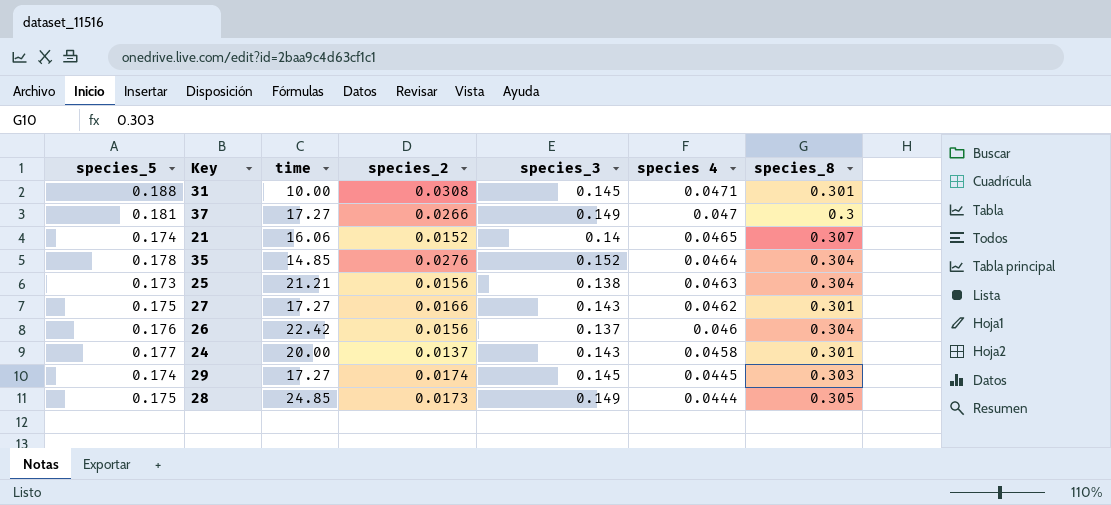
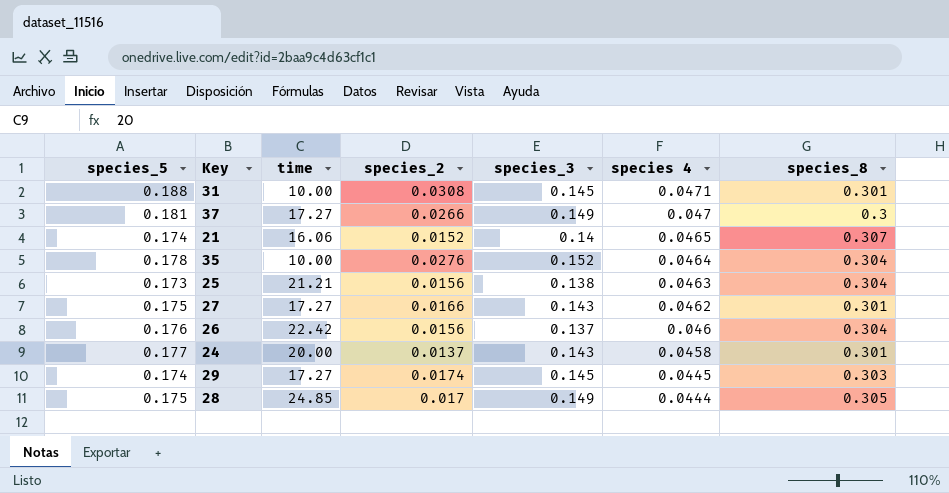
35 | time: 14.85 -> 10.00
28 | species_2: 0.0173 -> 0.017

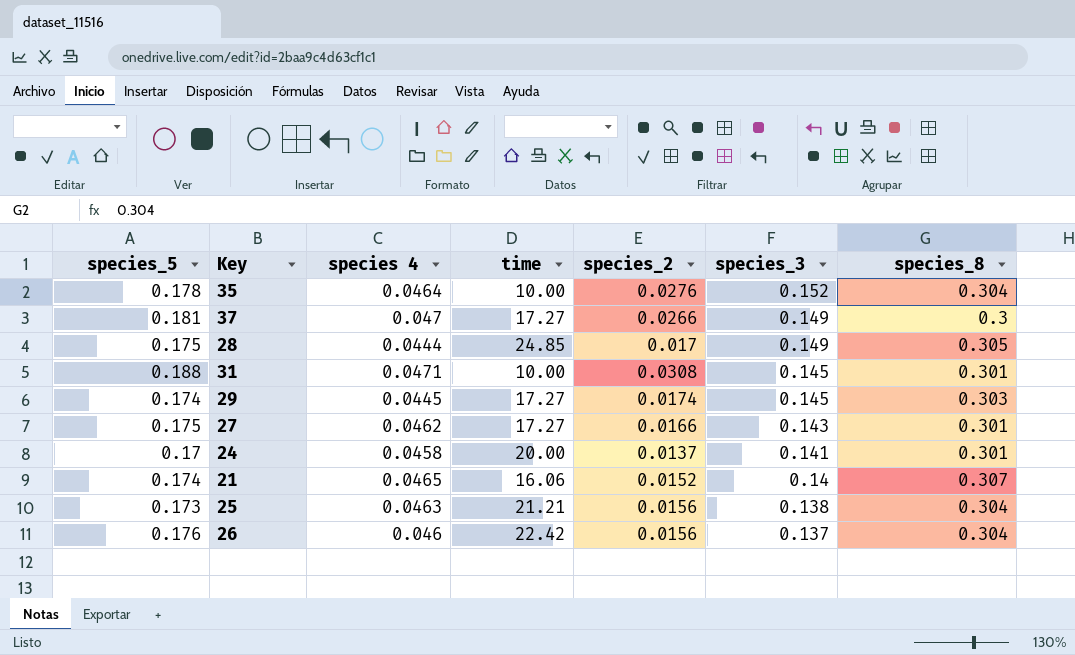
row order: species 4 descending -> species_3 descending
column species 4 | position: 6 -> 3
24 | species_5: 0.177 -> 0.17
24 | species_3: 0.143 -> 0.141

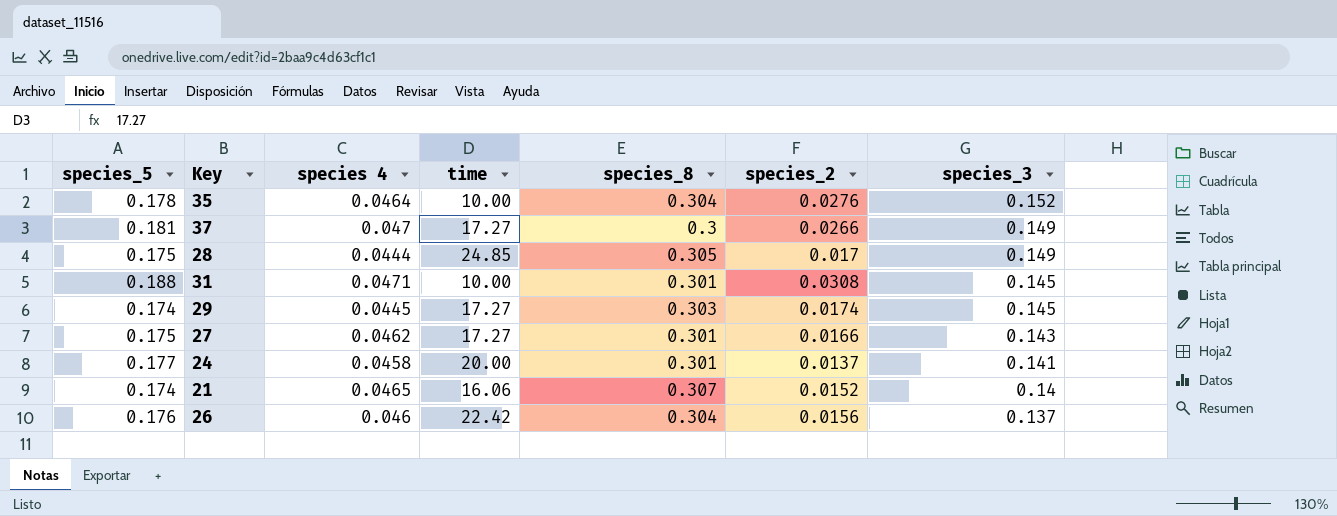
column species_8 | position: 7 -> 5
row 25: 0.173 | 0.0463 | 21.21 | 0.0156 | 0.138 | 0.304 -> none
24 | species_5: 0.17 -> 0.177

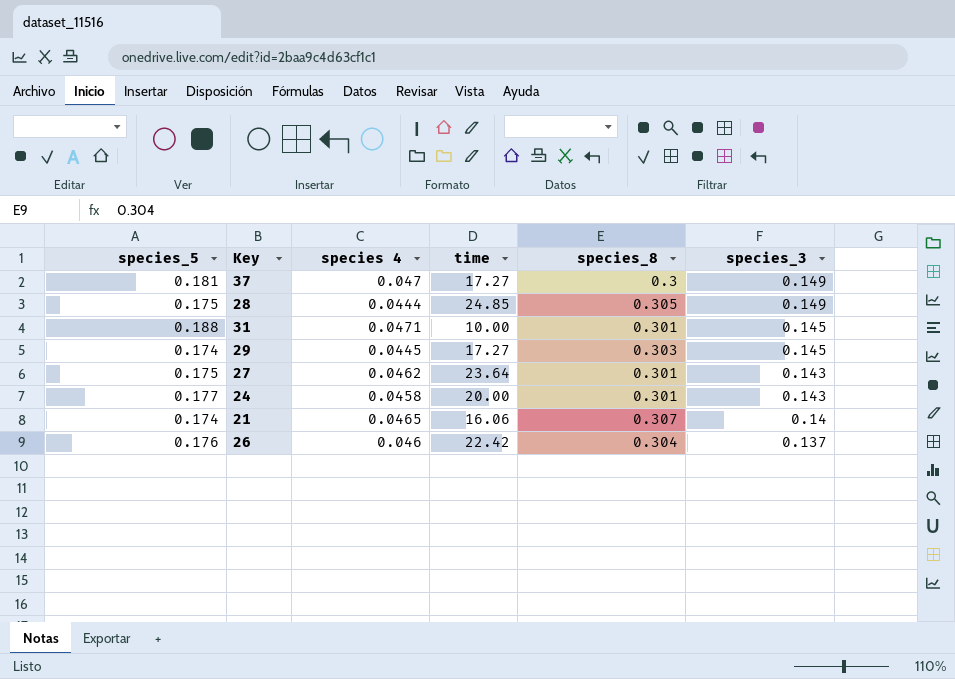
column species_2 | position: 6 -> none
row 35: 0.178 | 0.0464 | 10.00 | 0.304 | 0.0276 | 0.152 -> none
27 | time: 17.27 -> 23.64
24 | species_3: 0.141 -> 0.143

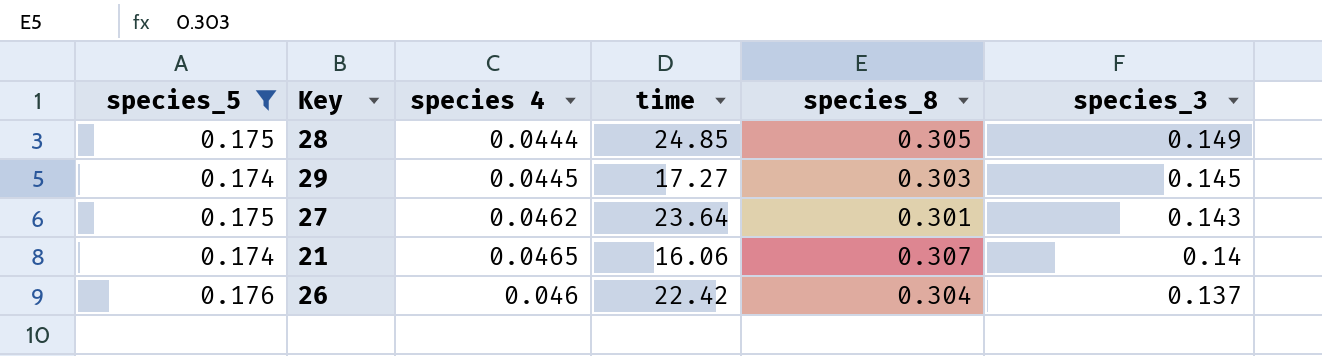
filter: none -> species_5 <= 0.176

